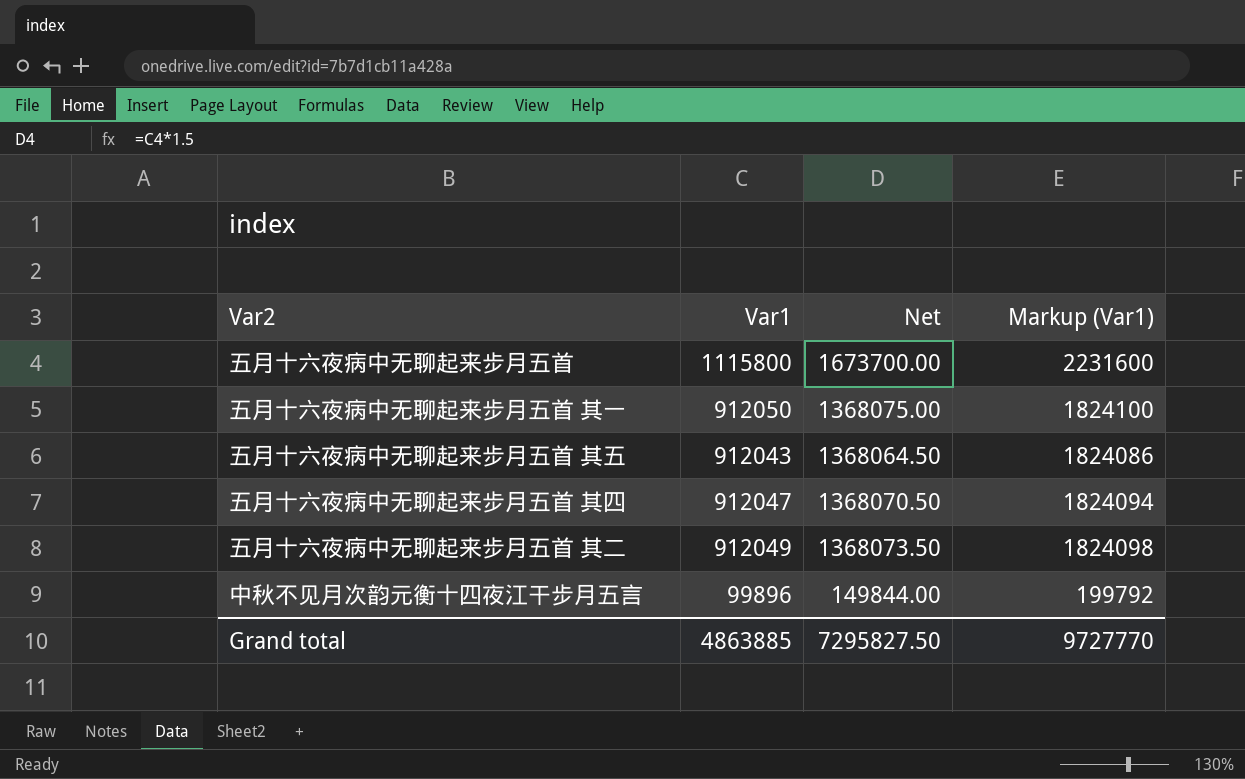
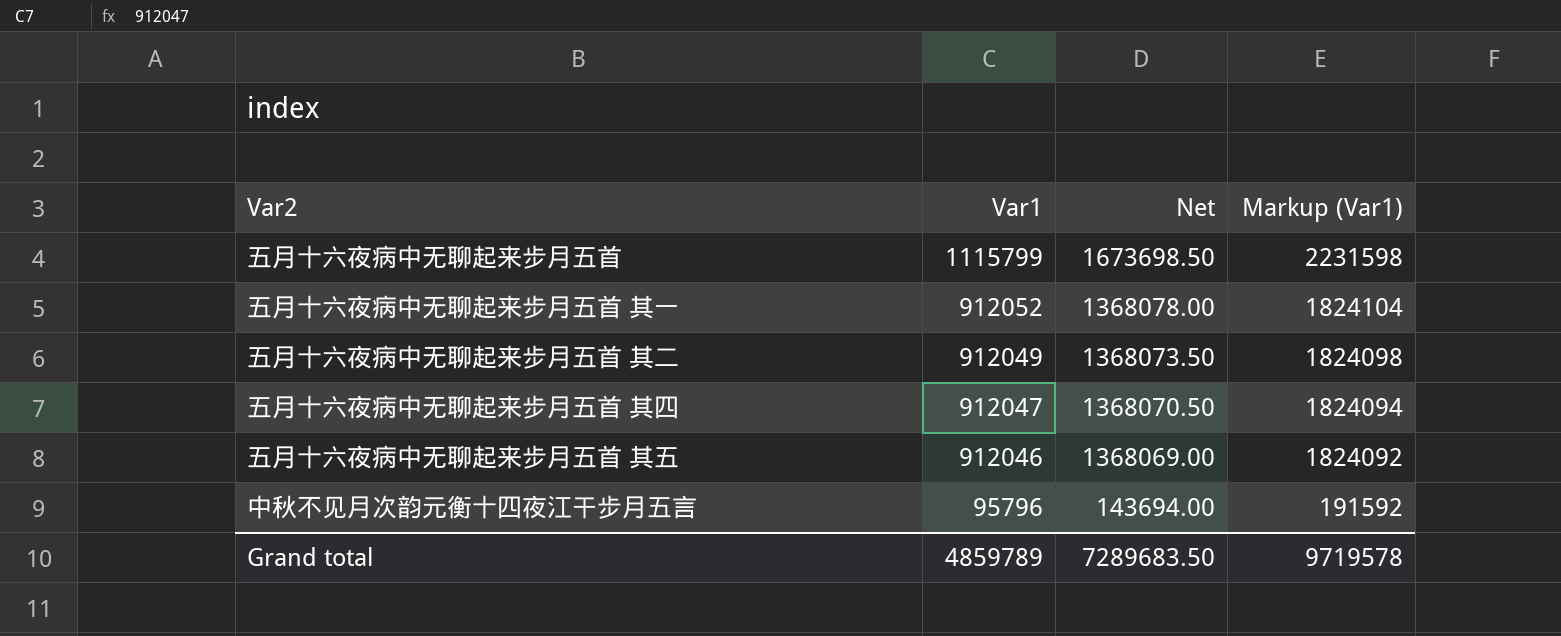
row order: none -> Var1 descending
五月十六夜病中无聊起来步月五首 | Var1: 1115800 -> 1115799
五月十六夜病中无聊起来步月五首 | Net: 1673700.00 -> 1673698.50
五月十六夜病中无聊起来步月五首 | Markup (Var1): 2231600 -> 2231598
五月十六夜病中无聊起来步月五首 其一 | Var1: 912050 -> 912052
五月十六夜病中无聊起来步月五首 其一 | Net: 1368075.00 -> 1368078.00
五月十六夜病中无聊起来步月五首 其一 | Markup (Var1): 1824100 -> 1824104
五月十六夜病中无聊起来步月五首 其五 | Var1: 912043 -> 912046
五月十六夜病中无聊起来步月五首 其五 | Net: 1368064.50 -> 1368069.00
五月十六夜病中无聊起来步月五首 其五 | Markup (Var1): 1824086 -> 1824092
中秋不见月次韵元衡十四夜江干步月五言 | Var1: 99896 -> 95796
中秋不见月次韵元衡十四夜江干步月五言 | Net: 149844.00 -> 143694.00
中秋不见月次韵元衡十四夜江干步月五言 | Markup (Var1): 199792 -> 191592
Grand total | Var1: 4863885 -> 4859789
Grand total | Net: 7295827.50 -> 7289683.50
Grand total | Markup (Var1): 9727770 -> 9719578

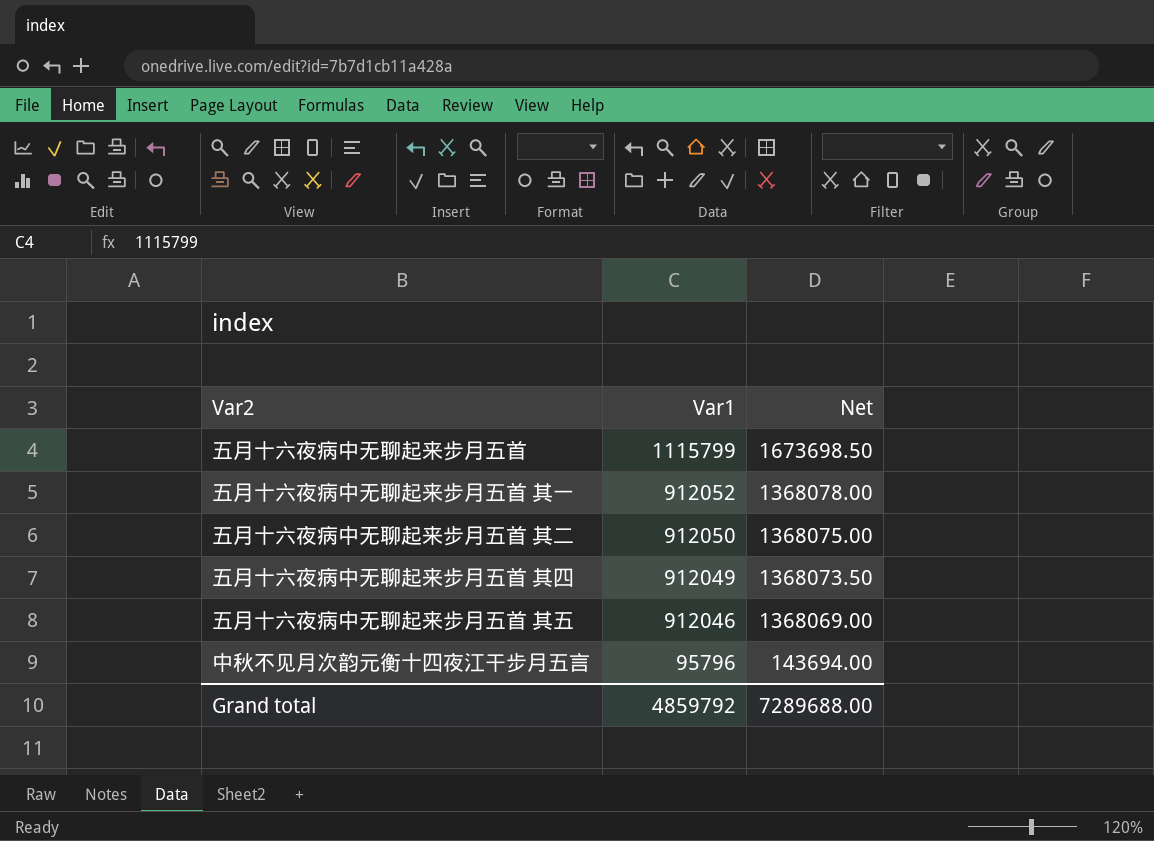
column Markup (Var1) | formula: [Var1] * 2 -> none
五月十六夜病中无聊起来步月五首 其二 | Var1: 912049 -> 912050
五月十六夜病中无聊起来步月五首 其二 | Net: 1368073.50 -> 1368075.00
五月十六夜病中无聊起来步月五首 其四 | Var1: 912047 -> 912049
五月十六夜病中无聊起来步月五首 其四 | Net: 1368070.50 -> 1368073.50
Grand total | Var1: 4859789 -> 4859792
Grand total | Net: 7289683.50 -> 7289688.00

